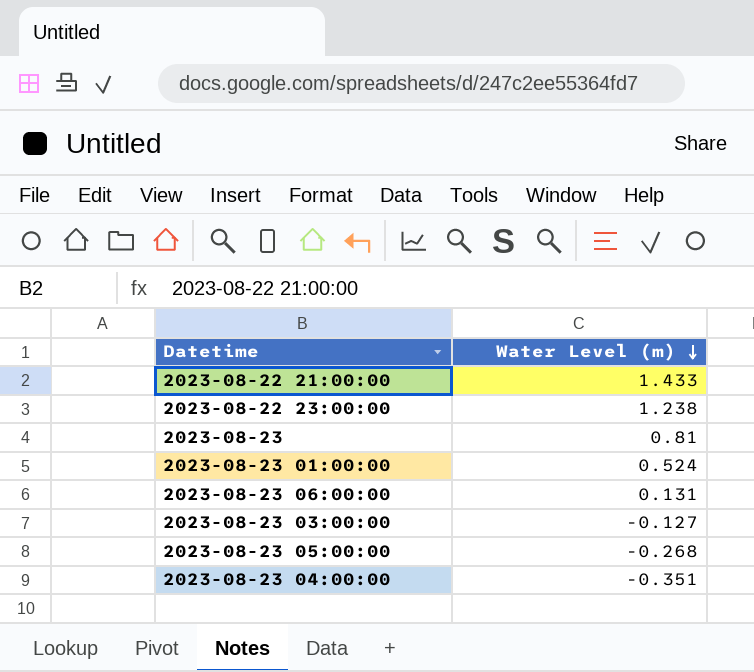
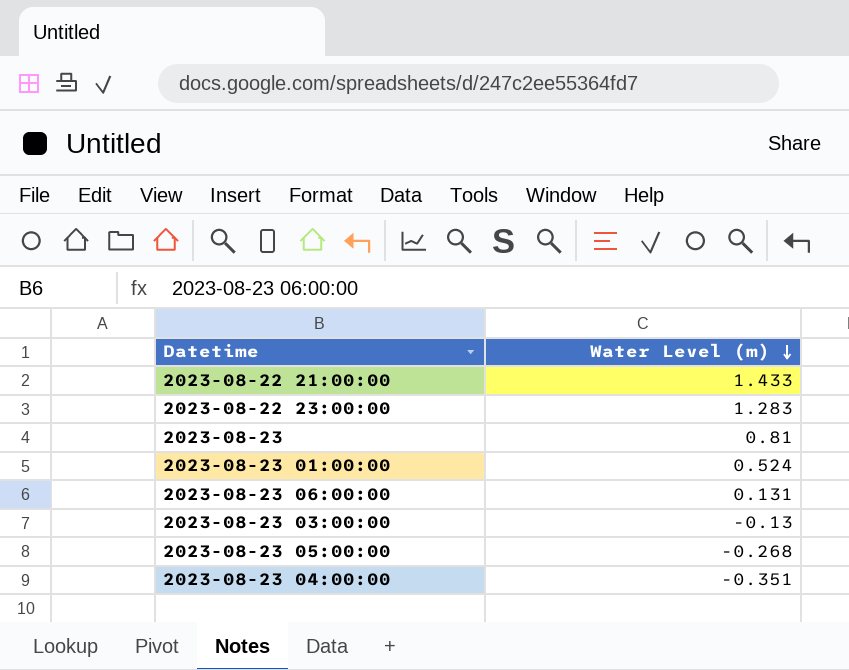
2023-08-22 23:00:00 | Water Level (m): 1.238 -> 1.283
2023-08-23 03:00:00 | Water Level (m): -0.127 -> -0.13

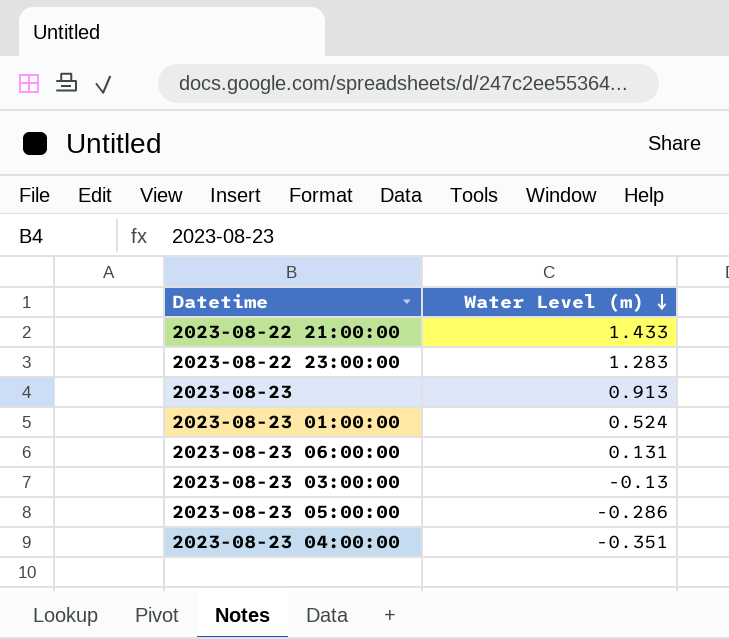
2023-08-23 | Water Level (m): 0.81 -> 0.913
2023-08-23 05:00:00 | Water Level (m): -0.268 -> -0.286

